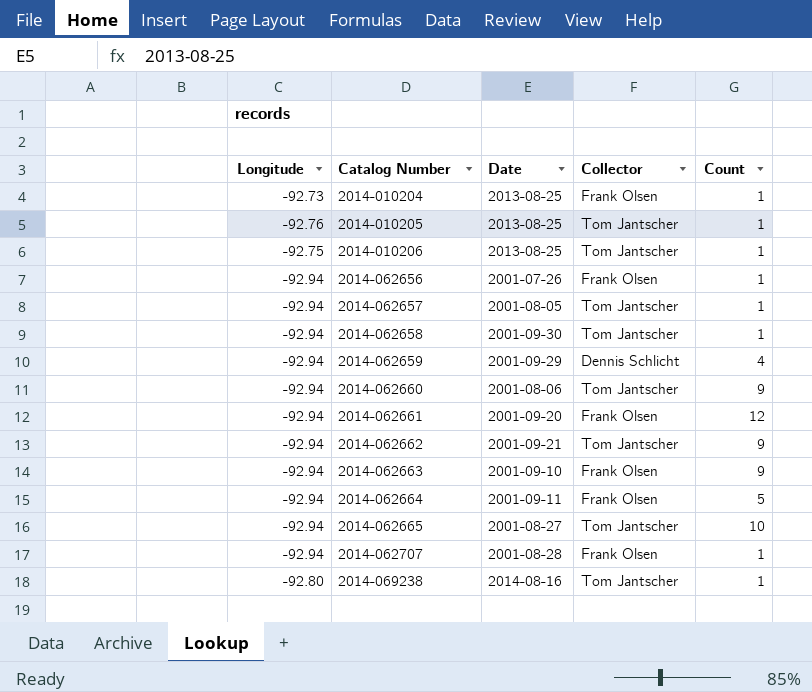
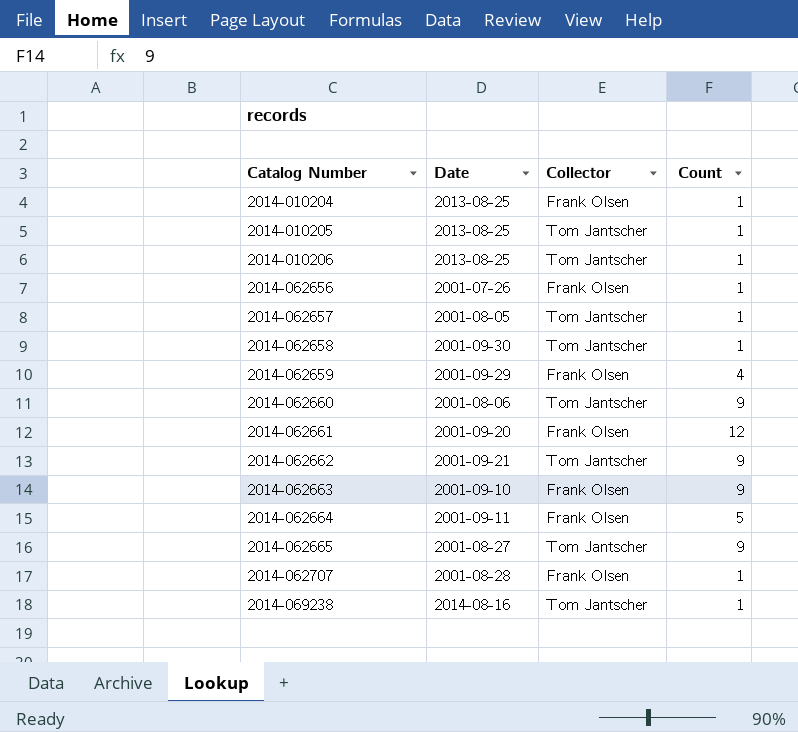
column Longitude | position: 1 -> none
2014-062659 | Collector: Dennis Schlicht -> Frank Olsen
2014-062665 | Count: 10 -> 9

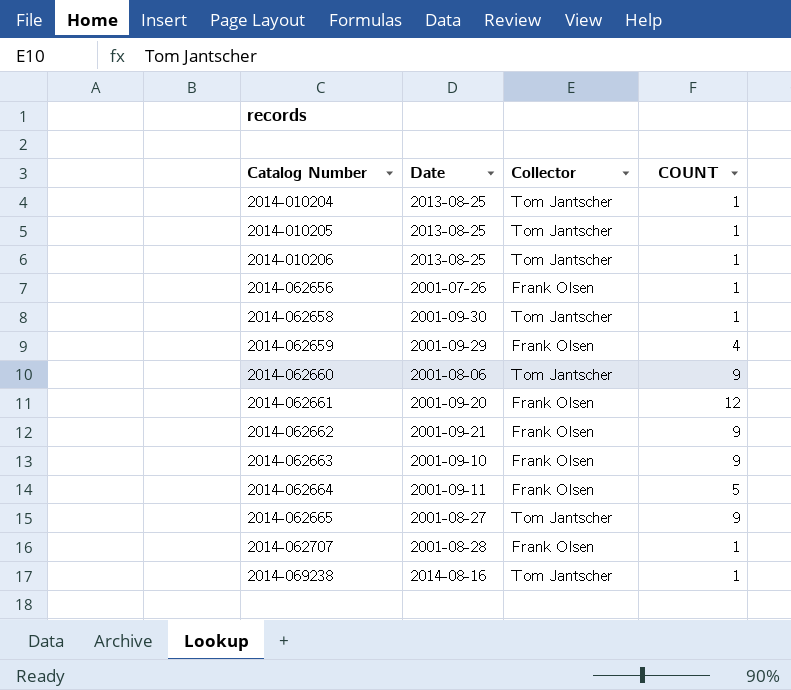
column name: Count -> COUNT
row 2014-062657: 2001-08-05 | Tom Jantscher | 1 -> none
2014-010204 | Collector: Frank Olsen -> Tom Jantscher
2014-062662 | Collector: Tom Jantscher -> Frank Olsen

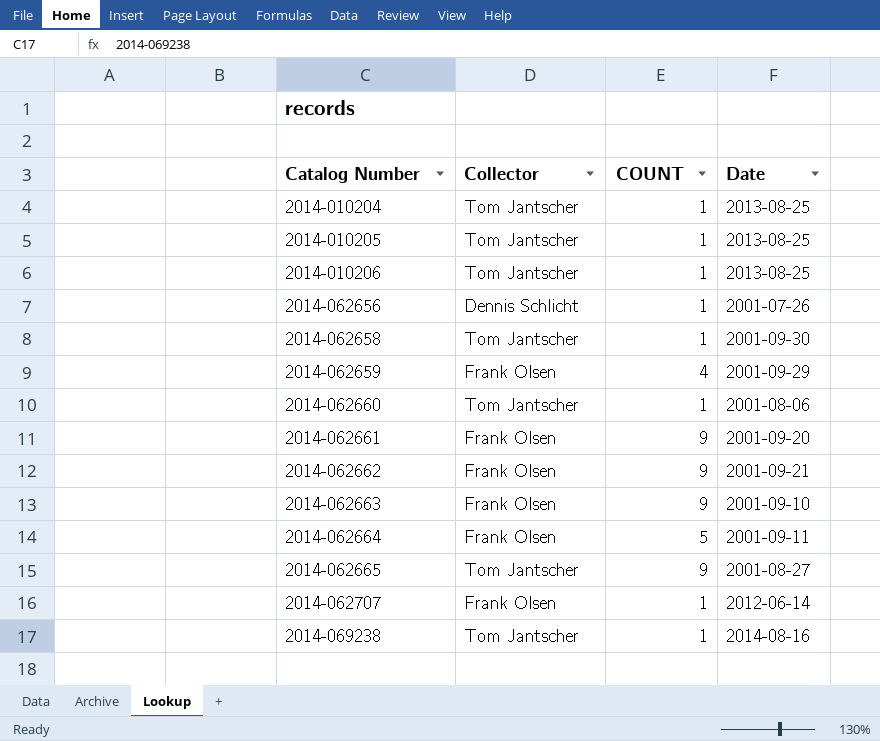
column Date | position: 2 -> 4
2014-062656 | Collector: Frank Olsen -> Dennis Schlicht
2014-062660 | COUNT: 9 -> 1
2014-062661 | COUNT: 12 -> 9
2014-062707 | Date: 2001-08-28 -> 2012-06-14

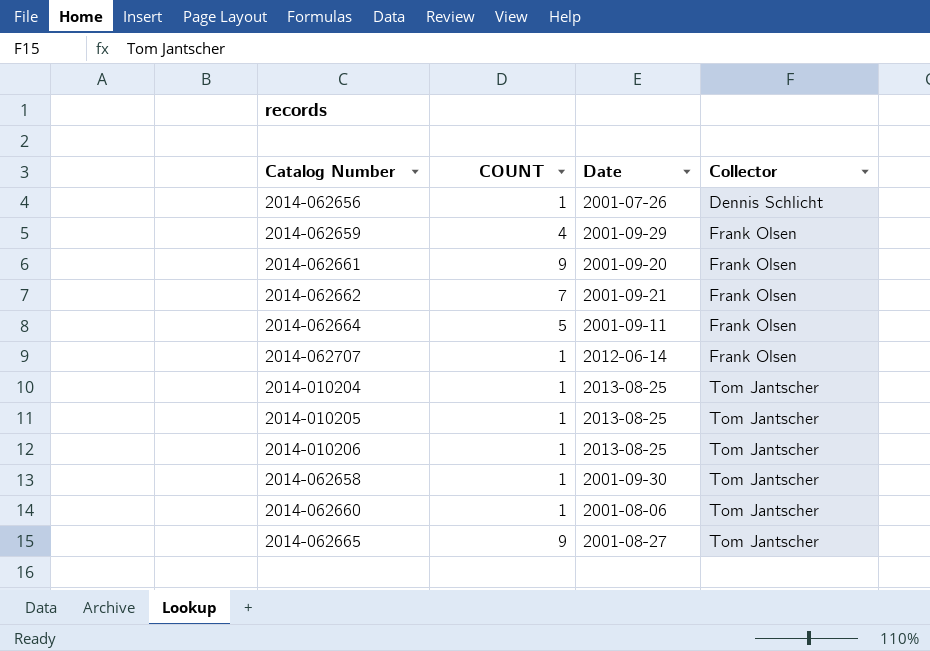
row order: Catalog Number ascending -> Collector ascending
column Collector | position: 2 -> 4
row 2014-062663: Frank Olsen | 9 | 2001-09-10 -> none
row 2014-069238: Tom Jantscher | 1 | 2014-08-16 -> none
2014-062662 | COUNT: 9 -> 7

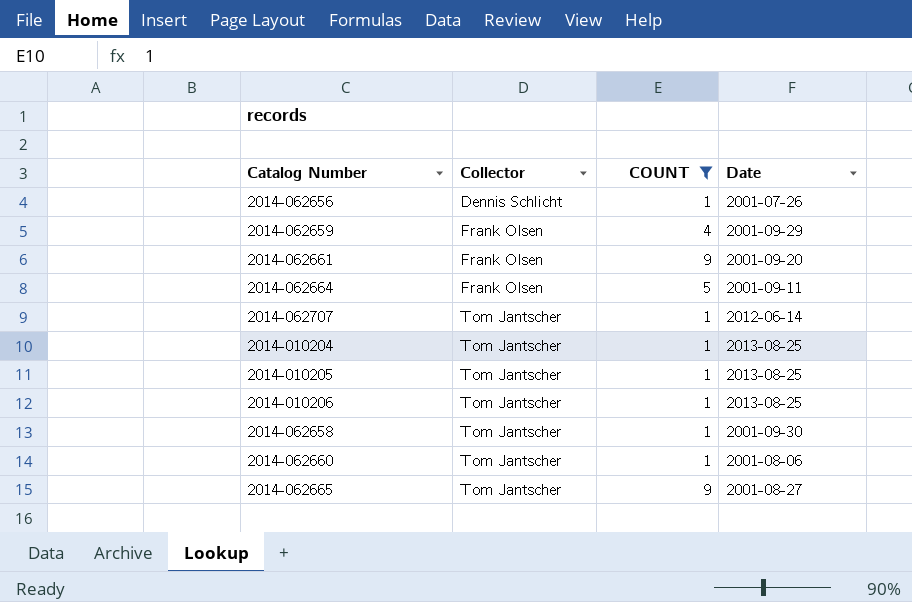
filter: none -> COUNT != 7
column Collector | position: 4 -> 2
2014-062707 | Collector: Frank Olsen -> Tom Jantscher

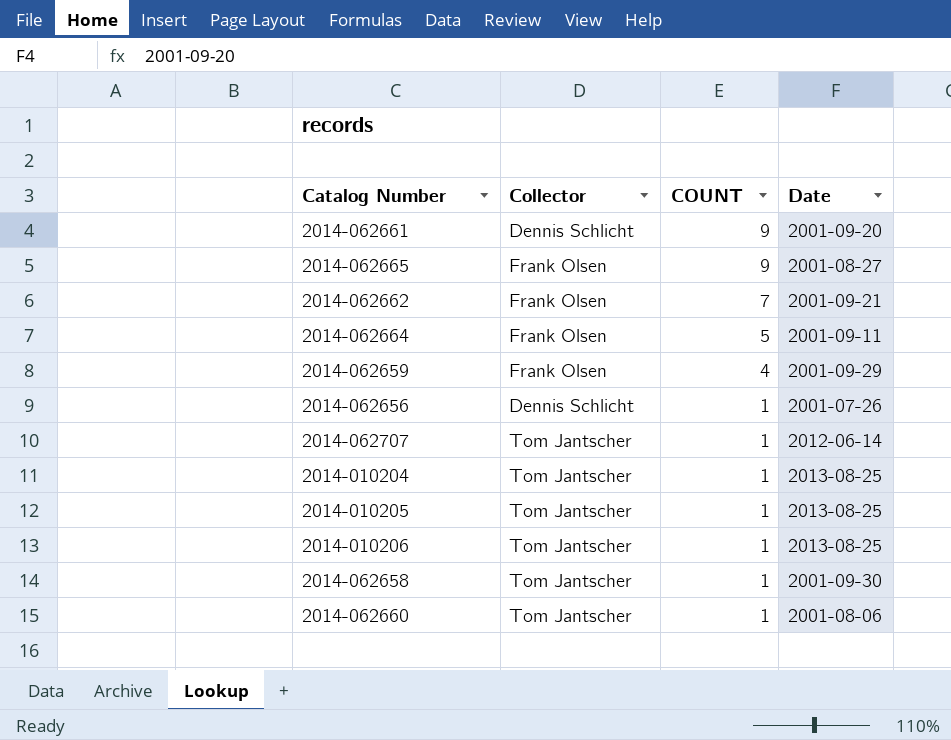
filter: COUNT != 7 -> none
row order: Collector ascending -> COUNT descending
2014-062661 | Collector: Frank Olsen -> Dennis Schlicht
2014-062665 | Collector: Tom Jantscher -> Frank Olsen

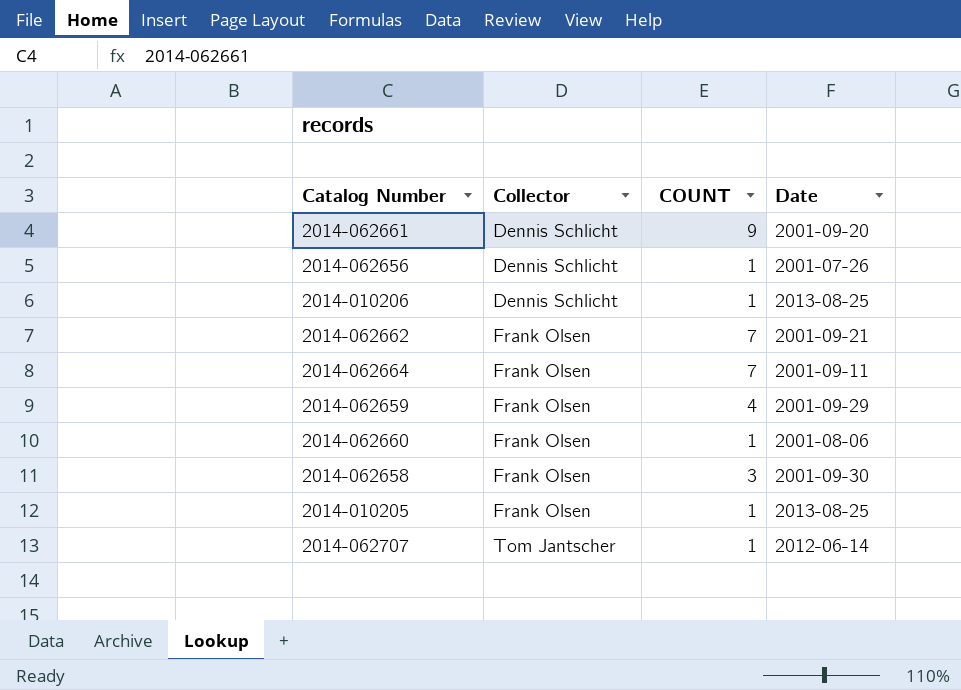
row order: COUNT descending -> Collector ascending
row 2014-062665: Frank Olsen | 9 | 2001-08-27 -> none
row 2014-010204: Tom Jantscher | 1 | 2013-08-25 -> none
2014-010206 | Collector: Tom Jantscher -> Dennis Schlicht
2014-062664 | COUNT: 5 -> 7
2014-062660 | Collector: Tom Jantscher -> Frank Olsen
2014-062658 | Collector: Tom Jantscher -> Frank Olsen
2014-062658 | COUNT: 1 -> 3
2014-010205 | Collector: Tom Jantscher -> Frank Olsen

